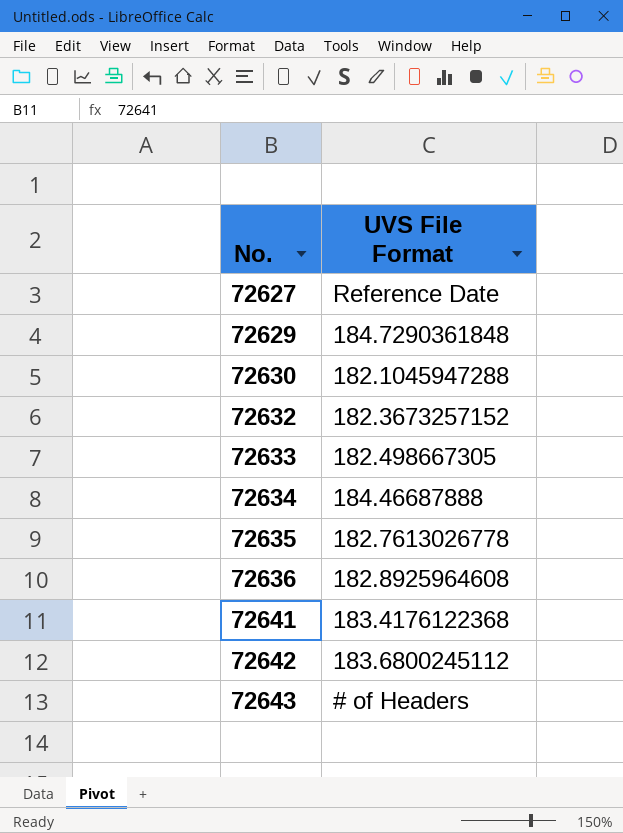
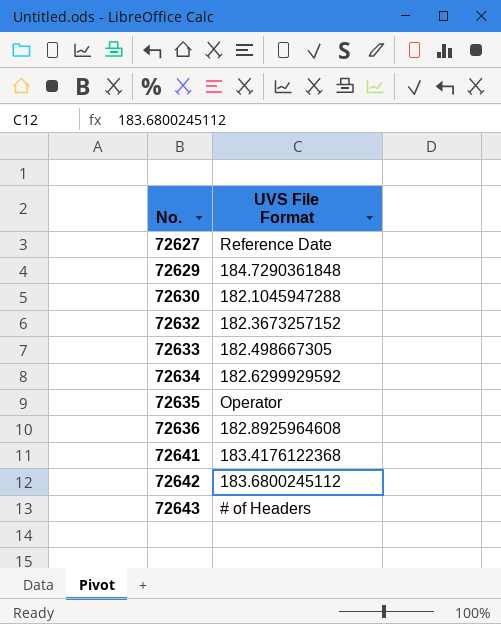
72634 | UVS File Format: 184.46687888 -> 182.6299929592
72635 | UVS File Format: 182.7613026778 -> Operator

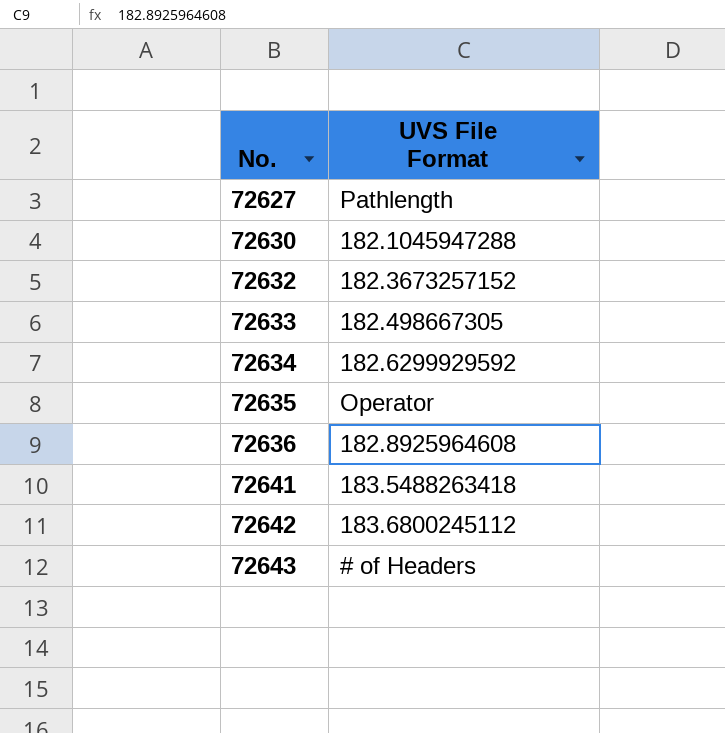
row 72629: 184.7290361848 -> none
72627 | UVS File Format: Reference Date -> Pathlength
72641 | UVS File Format: 183.4176122368 -> 183.5488263418

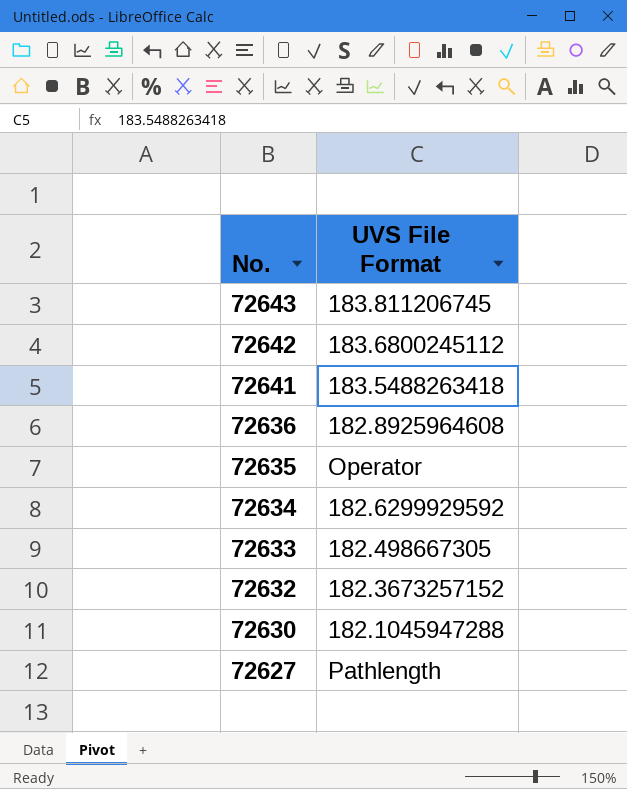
row order: No. ascending -> No. descending
72643 | UVS File Format: # of Headers -> 183.811206745

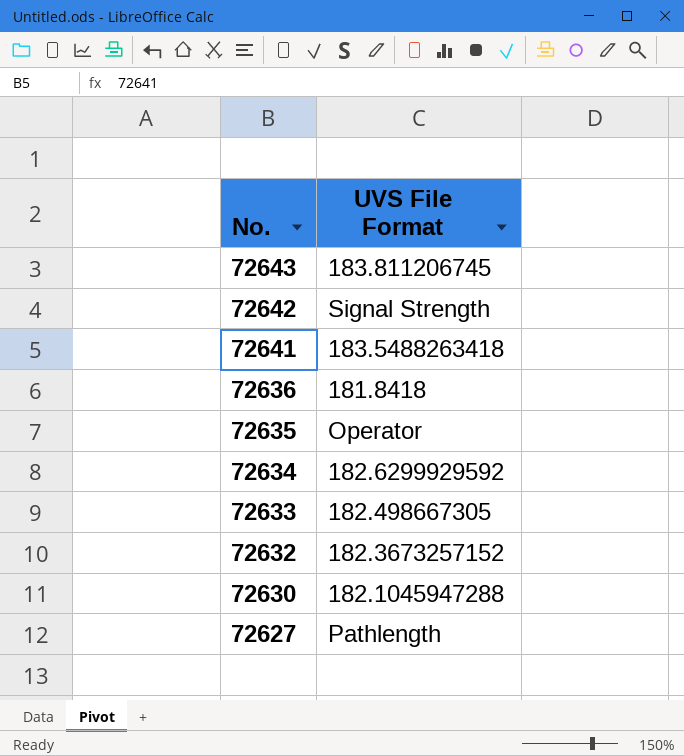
72642 | UVS File Format: 183.6800245112 -> Signal Strength
72636 | UVS File Format: 182.8925964608 -> 181.8418

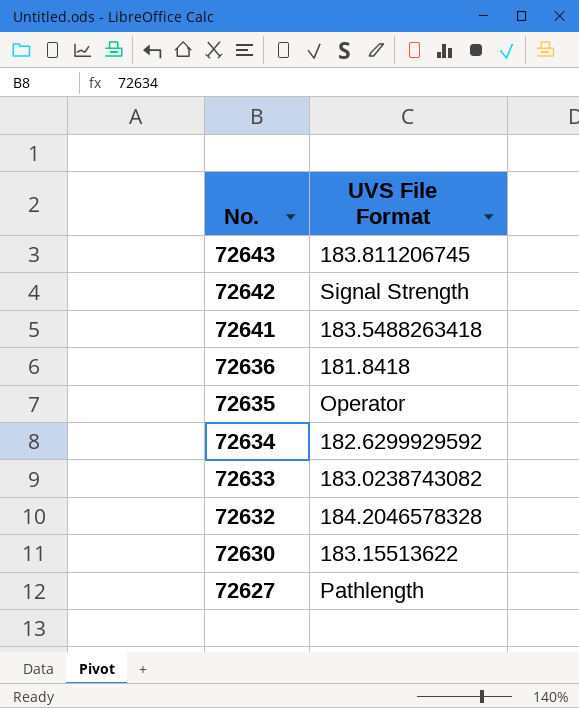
72633 | UVS File Format: 182.498667305 -> 183.0238743082
72632 | UVS File Format: 182.3673257152 -> 184.2046578328
72630 | UVS File Format: 182.1045947288 -> 183.15513622

